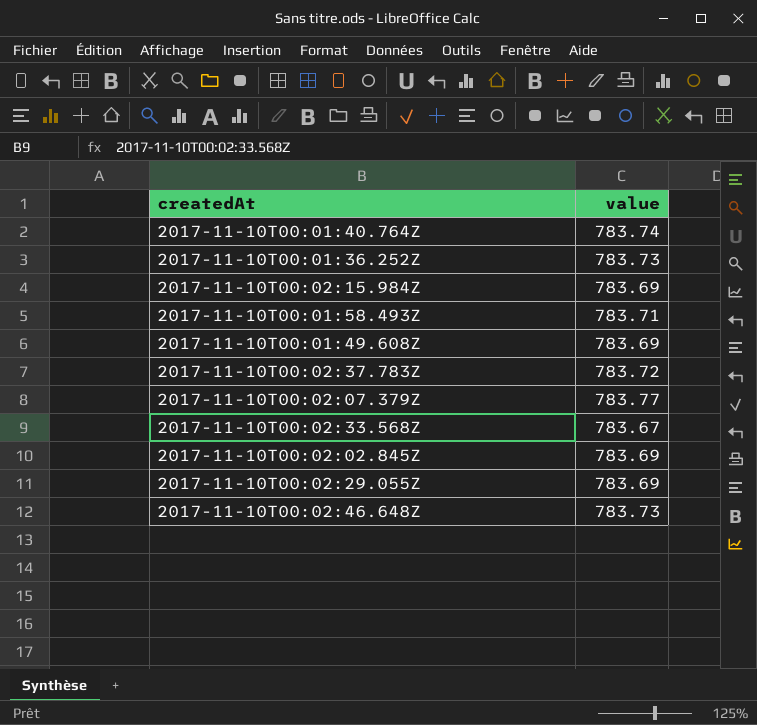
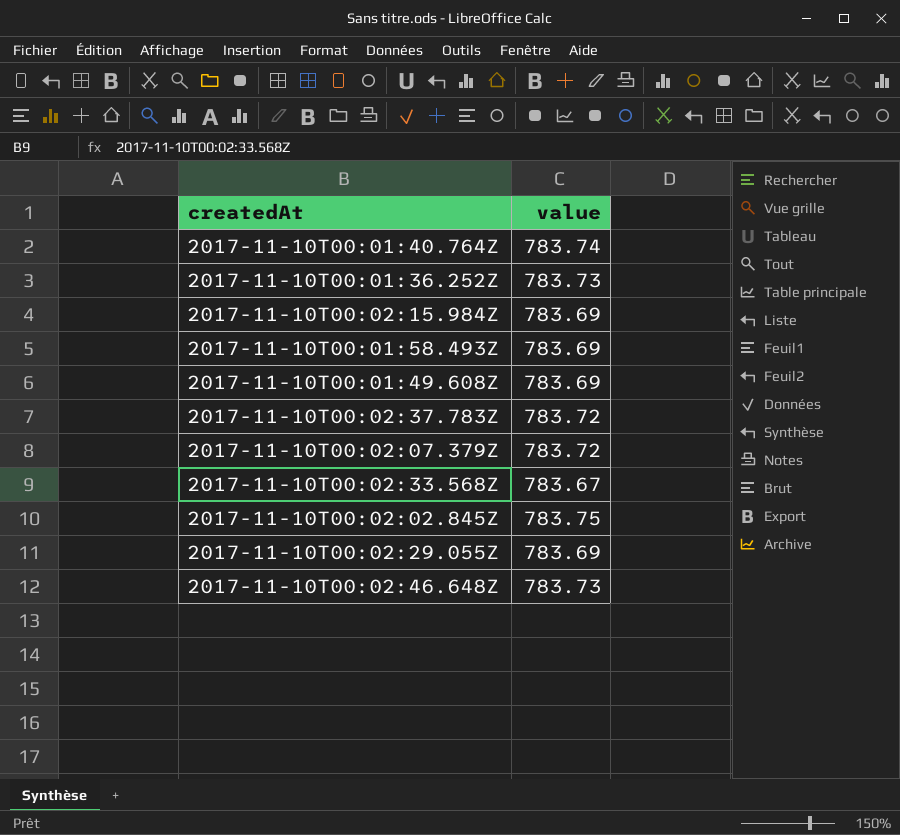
2017-11-10T00:01:58.493Z | value: 783.71 -> 783.69
2017-11-10T00:02:07.379Z | value: 783.77 -> 783.72
2017-11-10T00:02:02.845Z | value: 783.69 -> 783.75

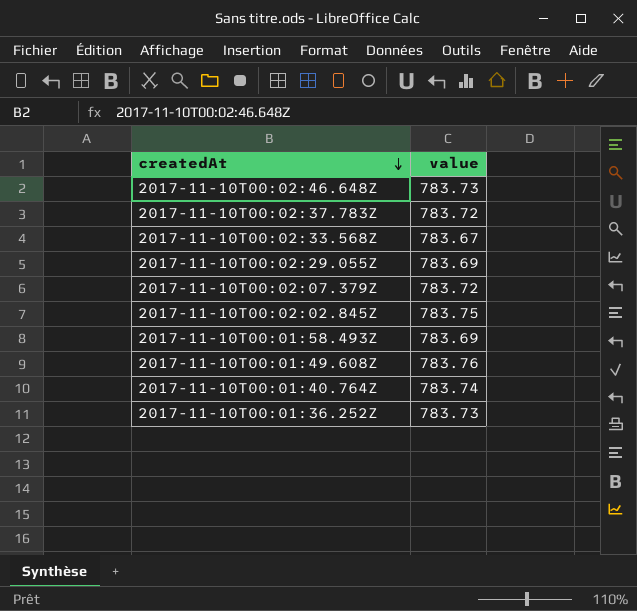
row order: none -> createdAt descending
row 2017-11-10T00:02:15.984Z: 783.69 -> none
2017-11-10T00:01:49.608Z | value: 783.69 -> 783.76

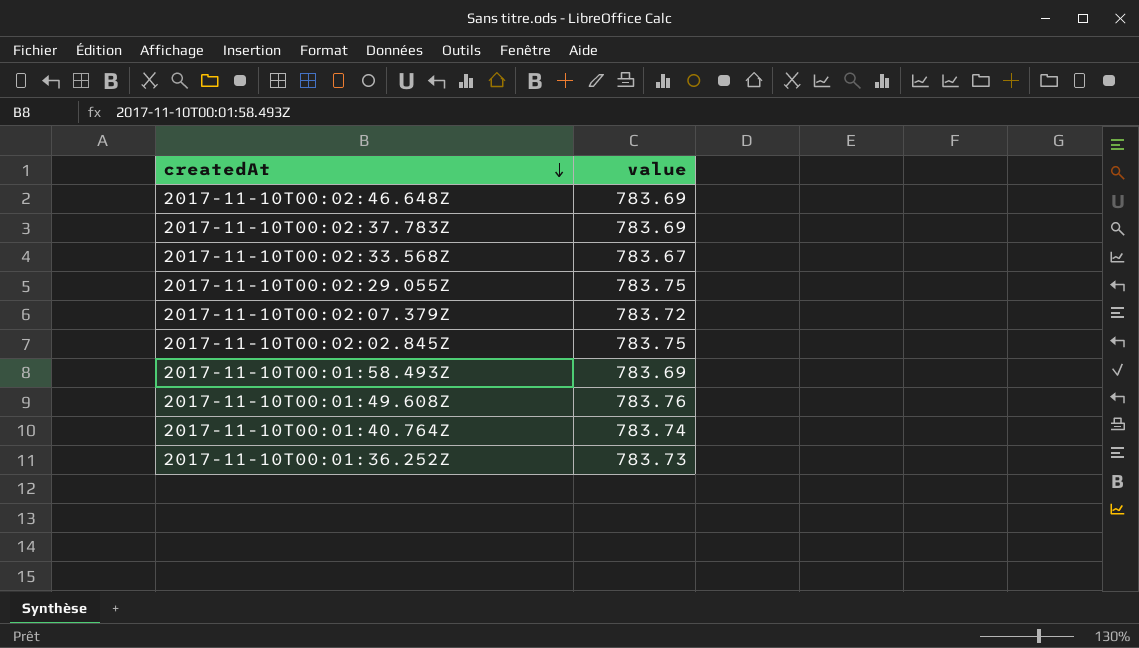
2017-11-10T00:02:46.648Z | value: 783.73 -> 783.69
2017-11-10T00:02:37.783Z | value: 783.72 -> 783.69
2017-11-10T00:02:29.055Z | value: 783.69 -> 783.75

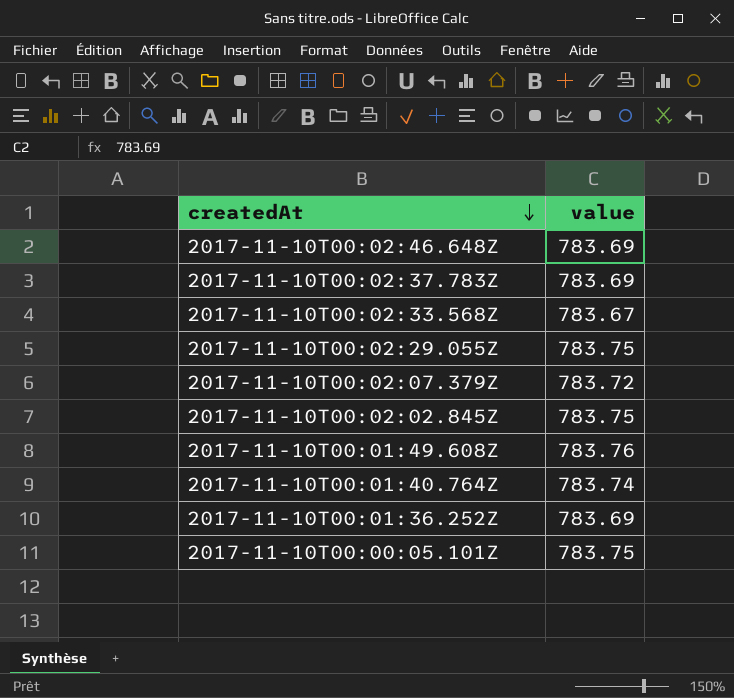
row 2017-11-10T00:01:58.493Z: 783.69 -> none
2017-11-10T00:01:36.252Z | value: 783.73 -> 783.69
row 2017-11-10T00:00:05.101Z: none -> 783.75

